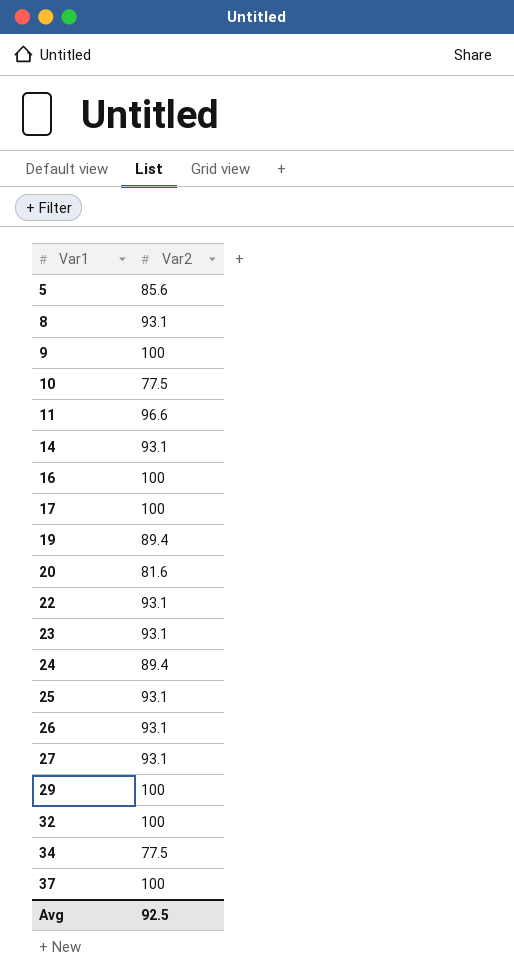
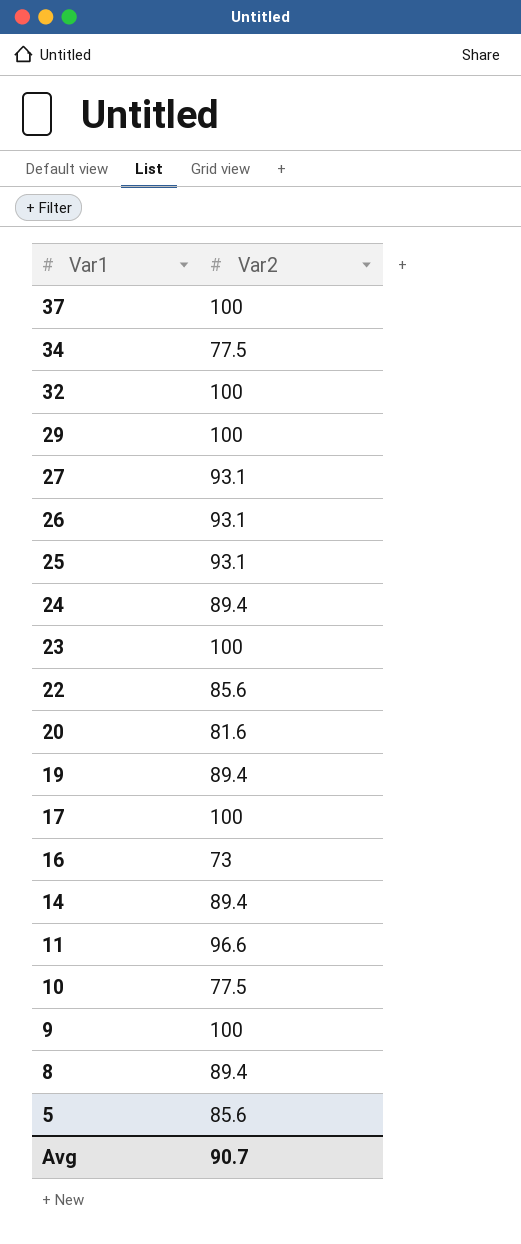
row order: Var1 ascending -> Var1 descending
23 | Var2: 93.1 -> 100
22 | Var2: 93.1 -> 85.6
16 | Var2: 100 -> 73
14 | Var2: 93.1 -> 89.4
8 | Var2: 93.1 -> 89.4
Avg | Var2: 92.5 -> 90.7

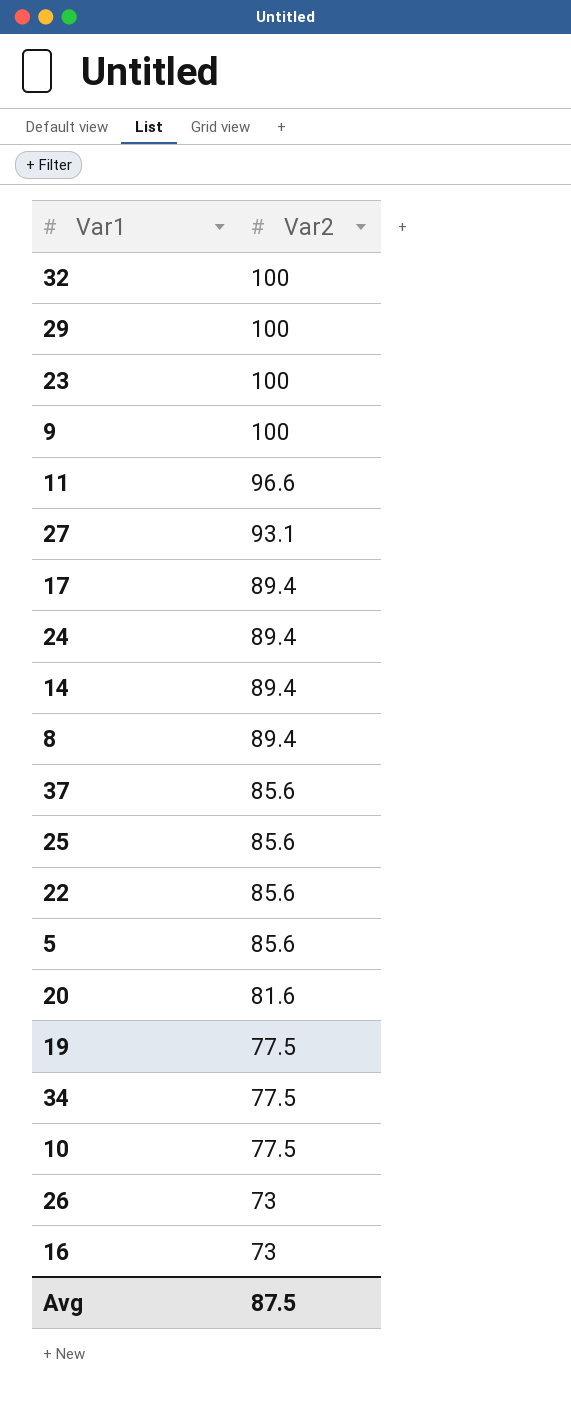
row order: Var1 descending -> Var2 descending
17 | Var2: 100 -> 89.4
37 | Var2: 100 -> 85.6
25 | Var2: 93.1 -> 85.6
19 | Var2: 89.4 -> 77.5
26 | Var2: 93.1 -> 73
Avg | Var2: 90.7 -> 87.5

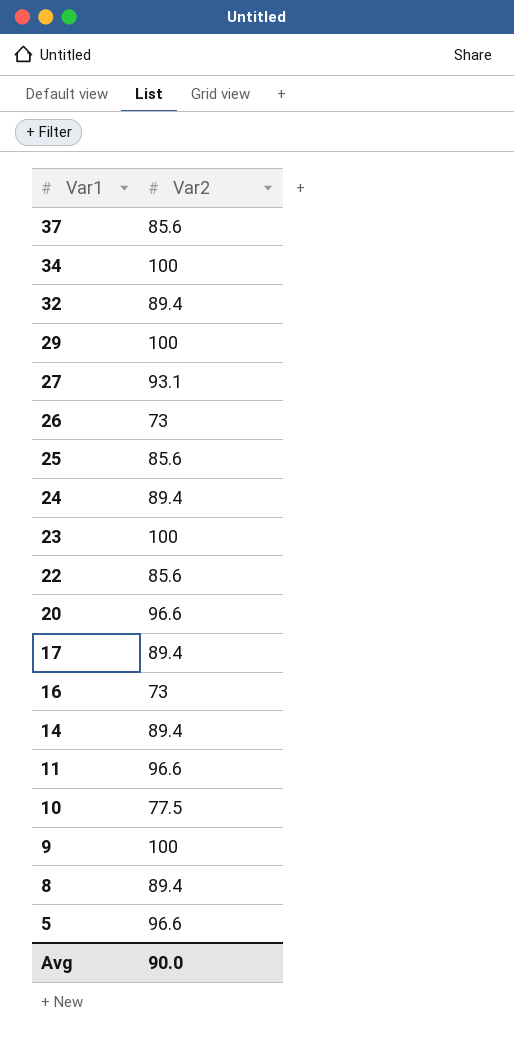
row order: Var2 descending -> Var1 descending
row 19: 77.5 -> none
34 | Var2: 77.5 -> 100
32 | Var2: 100 -> 89.4
20 | Var2: 81.6 -> 96.6
5 | Var2: 85.6 -> 96.6
Avg | Var2: 87.5 -> 90.0

